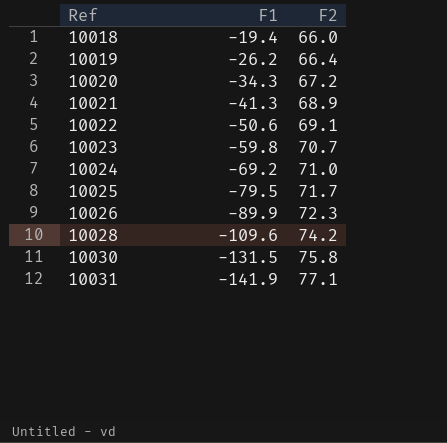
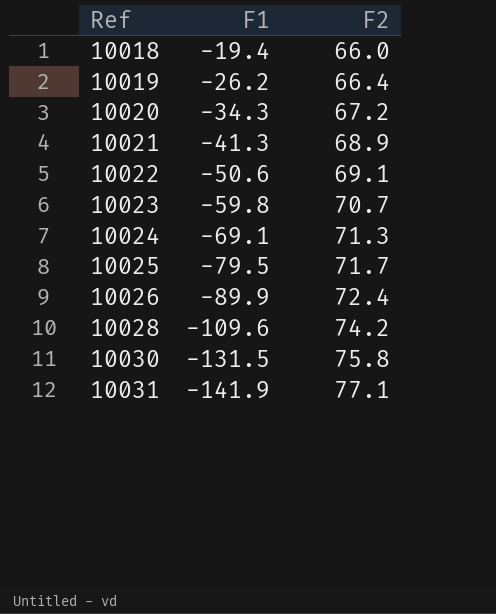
10024 | F1: -69.2 -> -69.1
10024 | F2: 71.0 -> 71.3
10026 | F2: 72.3 -> 72.4

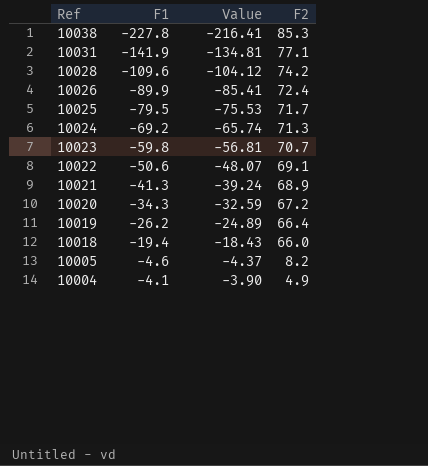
row order: Ref ascending -> Ref descending
column Value | formula: none -> [F1] * 0.95
row 10030: -131.5 | 75.8 -> none
row 10038: none -> -227.8 | -216.41 | 85.3
10024 | F1: -69.1 -> -69.2
row 10005: none -> -4.6 | -4.37 | 8.2
row 10004: none -> -4.1 | -3.90 | 4.9

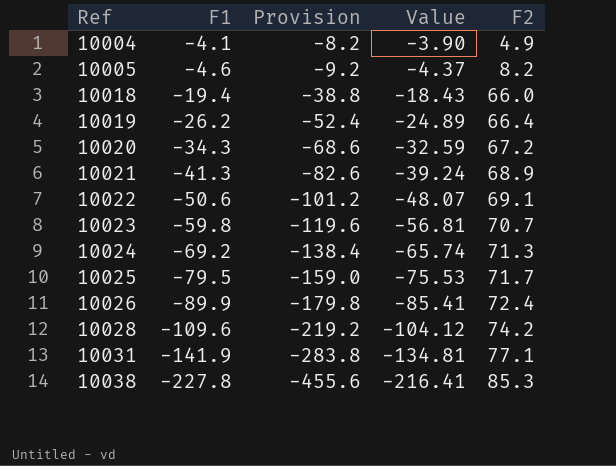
row order: Ref descending -> Ref ascending
column Provision | formula: none -> [F1] * 2

